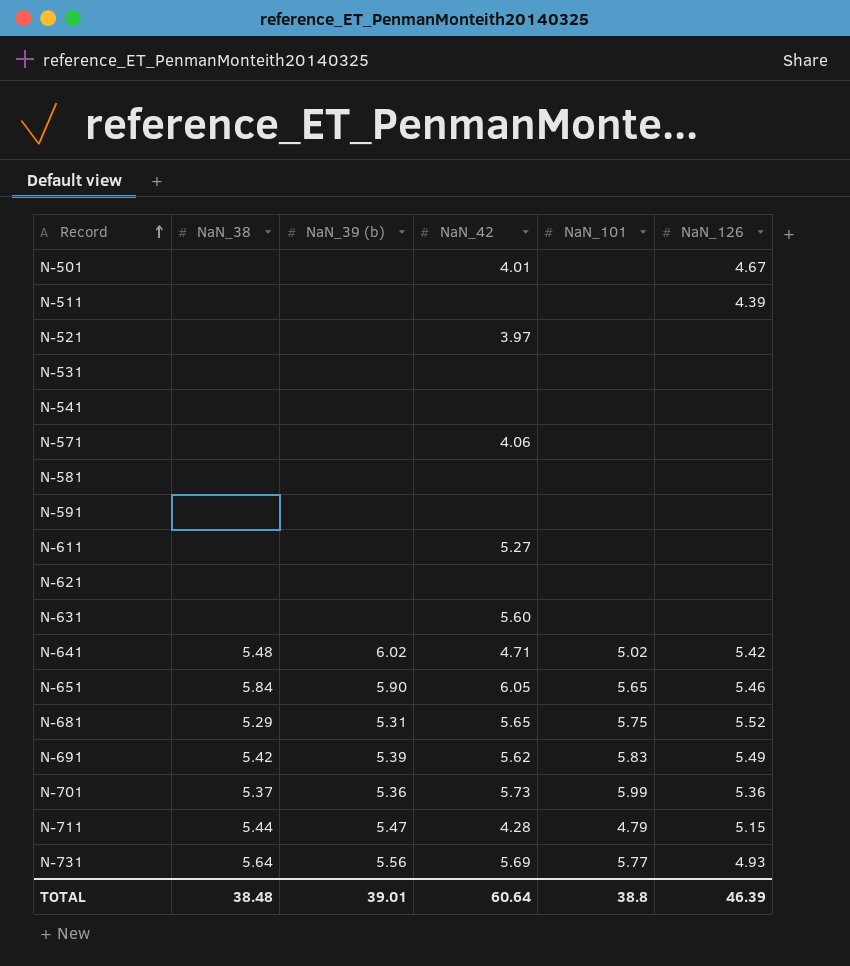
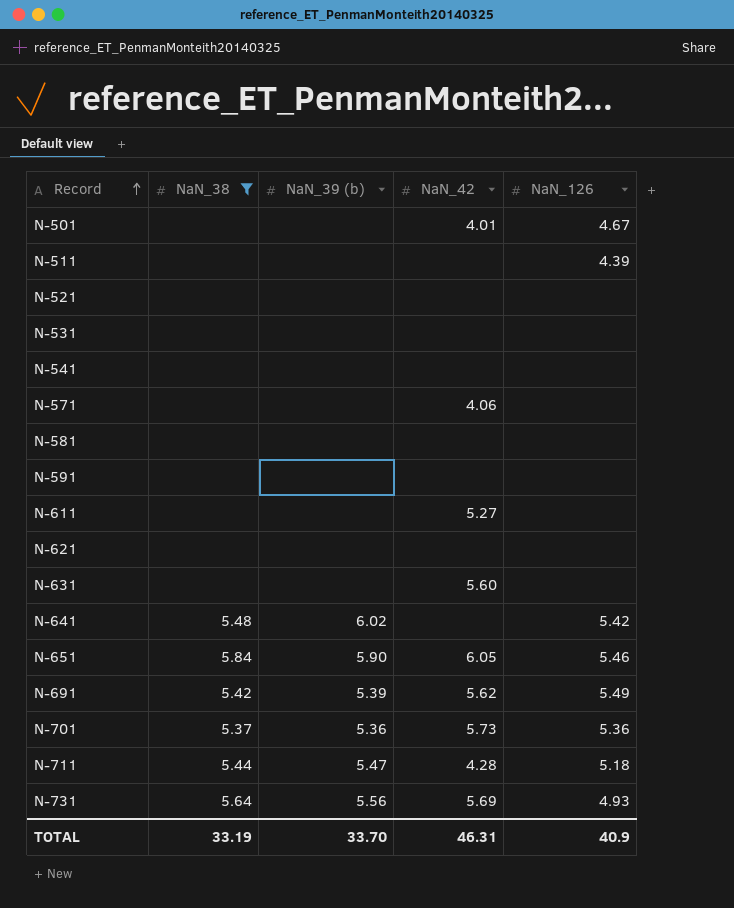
filter: none -> NaN_38 != 5.29
column NaN_101 | position: 5 -> none
N-521 | NaN_42: 3.97 -> none
N-641 | NaN_42: 4.71 -> none
N-711 | NaN_126: 5.15 -> 5.18
TOTAL | NaN_38: 38.48 -> 33.19
TOTAL | NaN_39 (b): 39.01 -> 33.70
TOTAL | NaN_42: 60.64 -> 46.31
TOTAL | NaN_126: 46.39 -> 40.9

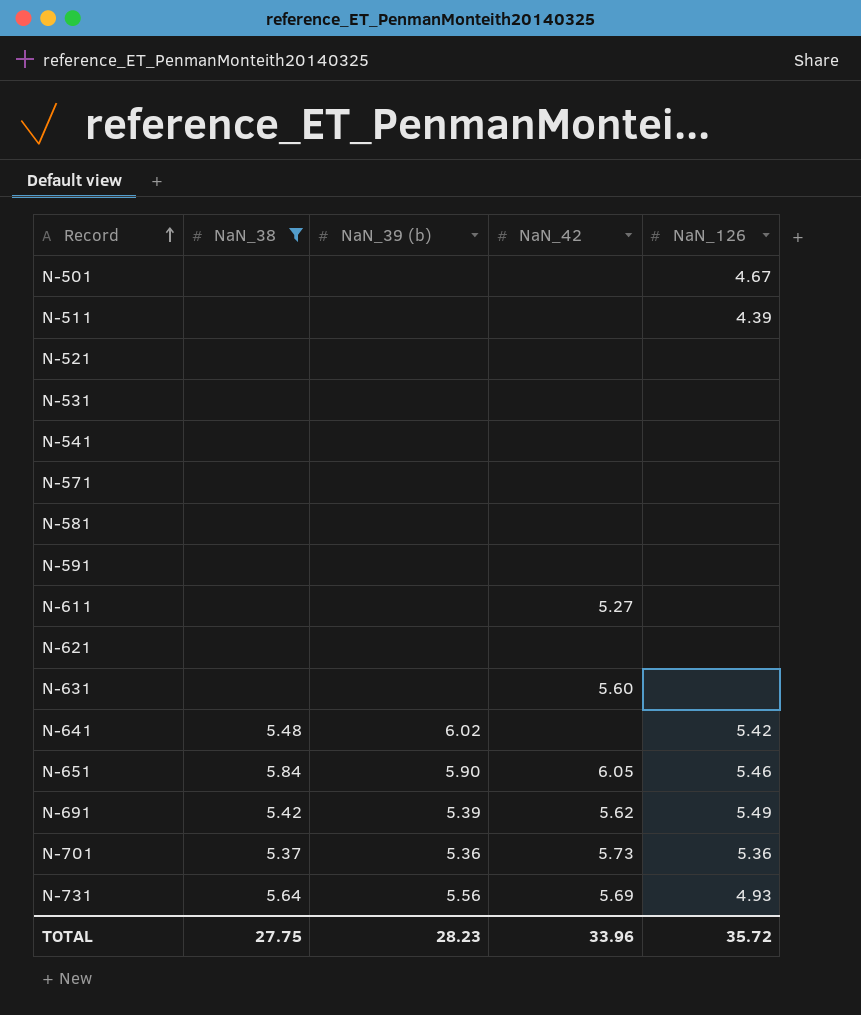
row N-711: 5.44 | 5.47 | 4.28 | 5.18 -> none
N-501 | NaN_42: 4.01 -> none
N-571 | NaN_42: 4.06 -> none
TOTAL | NaN_38: 33.19 -> 27.75
TOTAL | NaN_39 (b): 33.70 -> 28.23
TOTAL | NaN_42: 46.31 -> 33.96
TOTAL | NaN_126: 40.9 -> 35.72

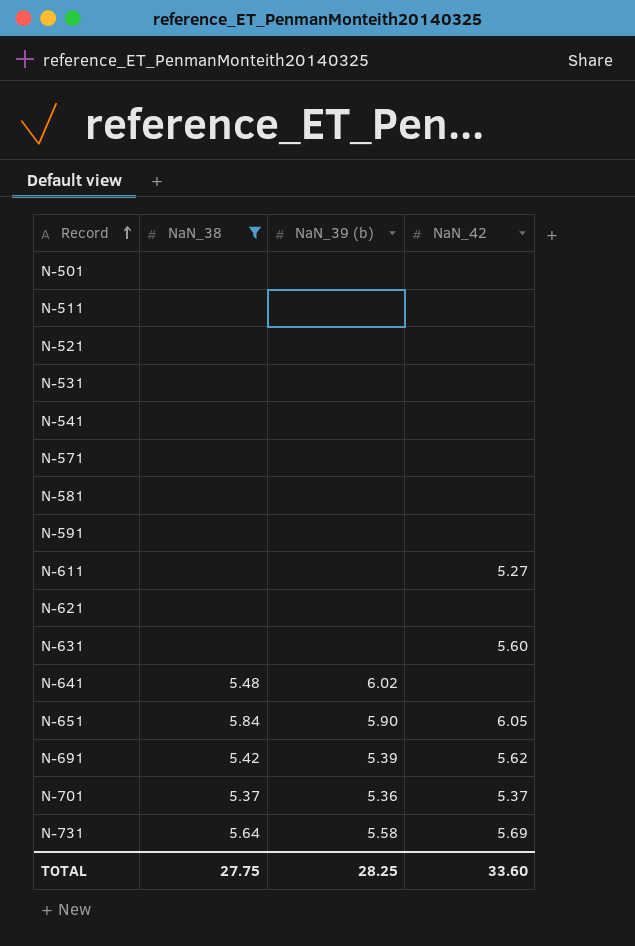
column NaN_126 | position: 5 -> none
N-701 | NaN_42: 5.73 -> 5.37
N-731 | NaN_39 (b): 5.56 -> 5.58
TOTAL | NaN_39 (b): 28.23 -> 28.25
TOTAL | NaN_42: 33.96 -> 33.60

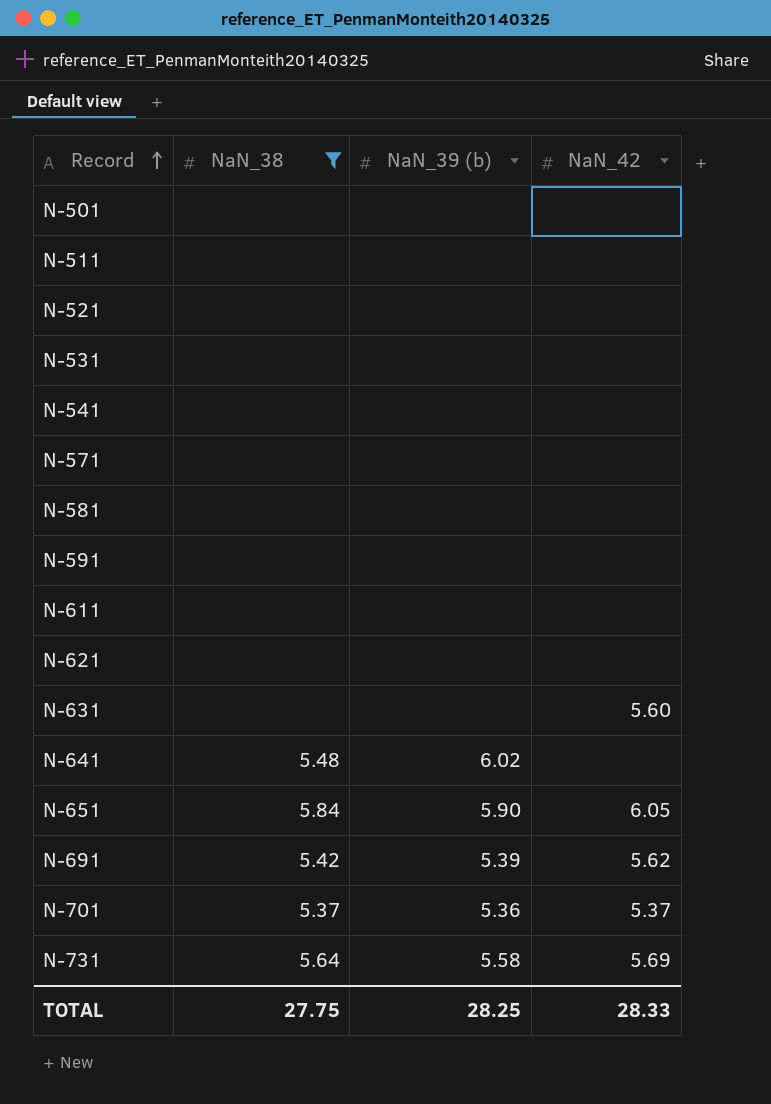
N-611 | NaN_42: 5.27 -> none
TOTAL | NaN_42: 33.60 -> 28.33

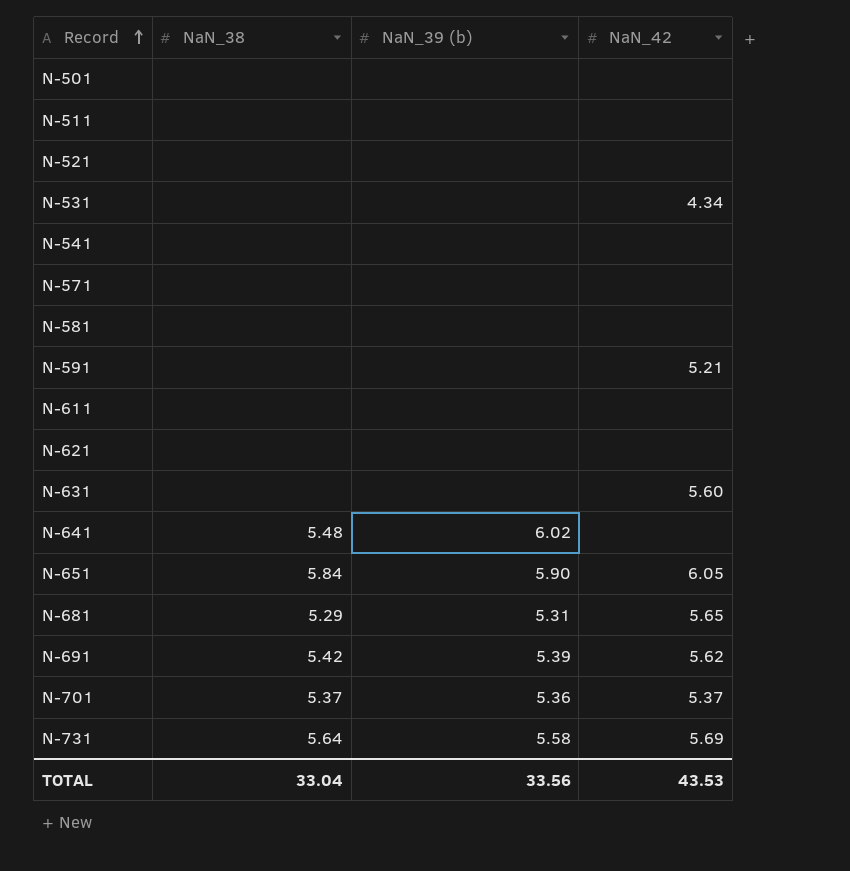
filter: NaN_38 != 5.29 -> none
N-531 | NaN_42: none -> 4.34
N-591 | NaN_42: none -> 5.21
TOTAL | NaN_38: 27.75 -> 33.04
TOTAL | NaN_39 (b): 28.25 -> 33.56
TOTAL | NaN_42: 28.33 -> 43.53

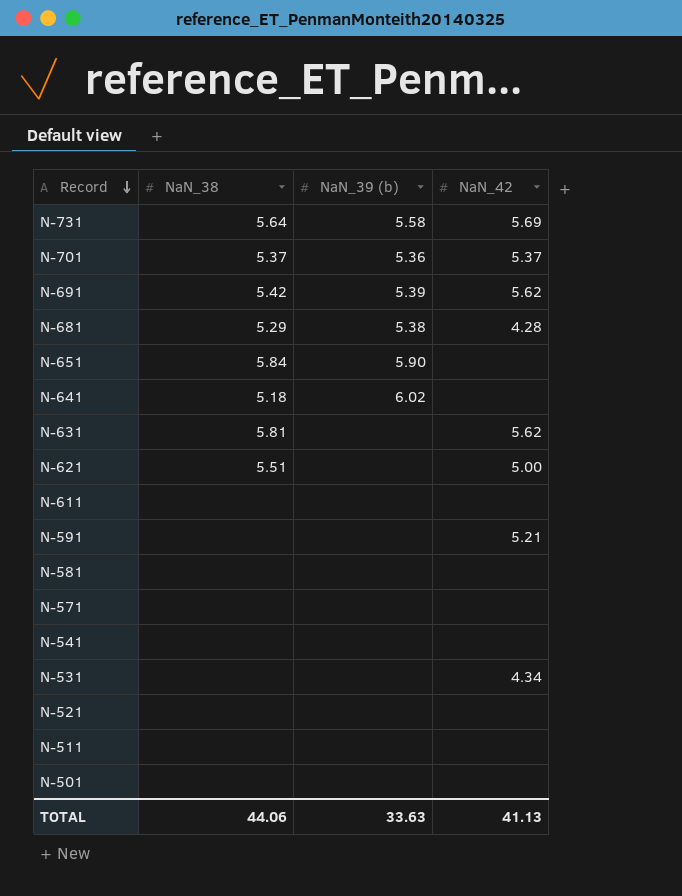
row order: Record ascending -> Record descending
N-681 | NaN_39 (b): 5.31 -> 5.38
N-681 | NaN_42: 5.65 -> 4.28
N-651 | NaN_42: 6.05 -> none
N-641 | NaN_38: 5.48 -> 5.18
N-631 | NaN_38: none -> 5.81
N-631 | NaN_42: 5.60 -> 5.62
N-621 | NaN_38: none -> 5.51
N-621 | NaN_42: none -> 5.00
TOTAL | NaN_38: 33.04 -> 44.06
TOTAL | NaN_39 (b): 33.56 -> 33.63
TOTAL | NaN_42: 43.53 -> 41.13

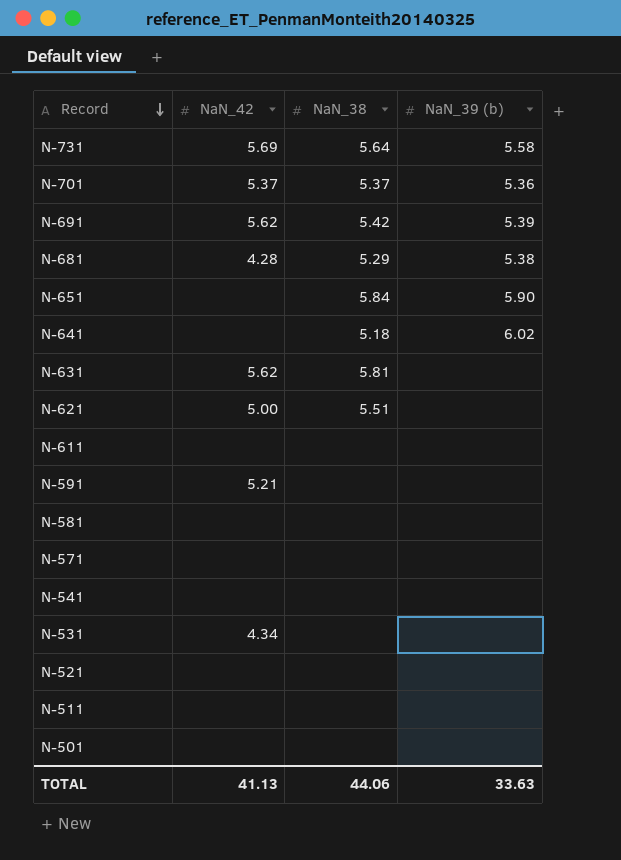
column NaN_42 | position: 4 -> 2

